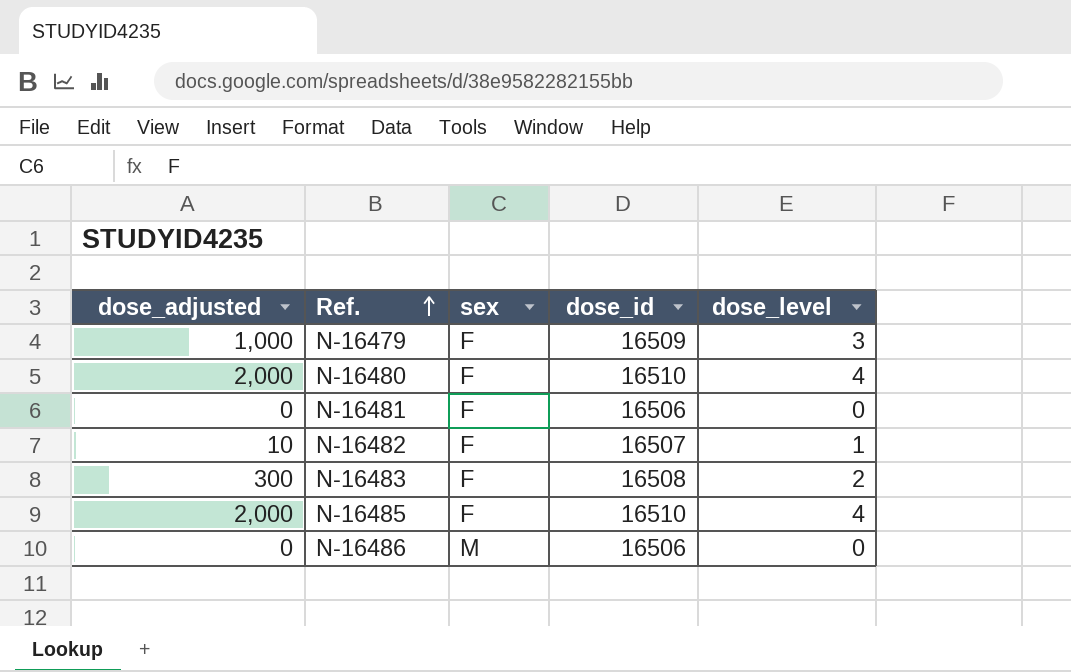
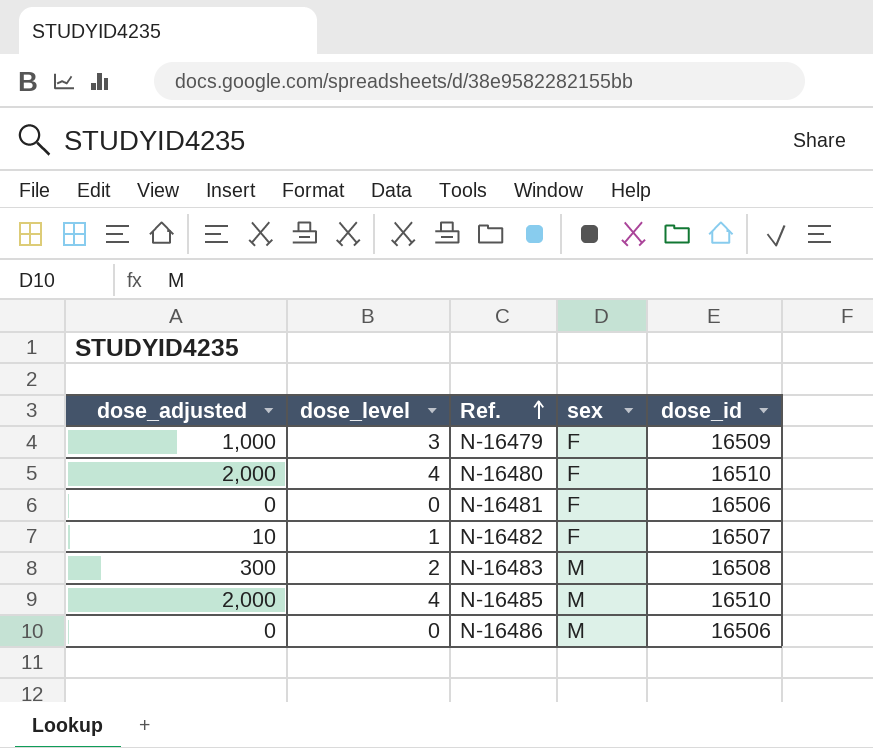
column dose_level | position: 5 -> 2
N-16483 | sex: F -> M
N-16485 | sex: F -> M

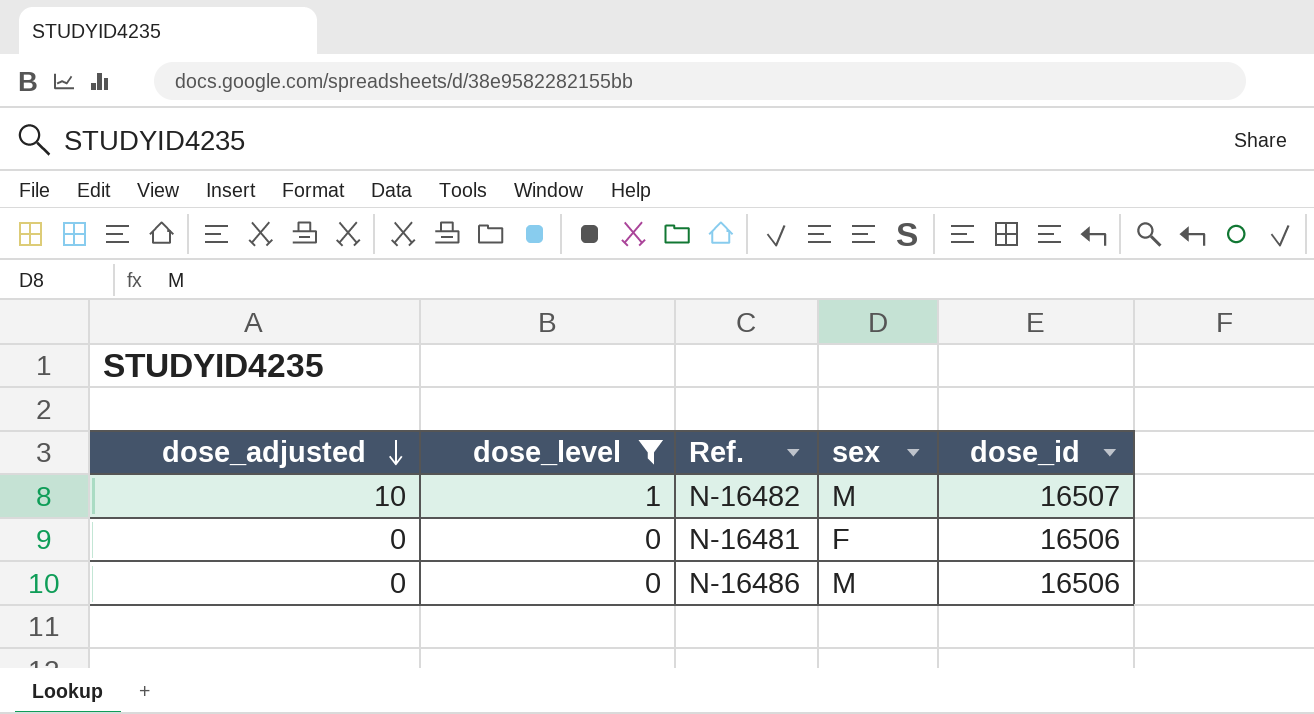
filter: none -> dose_level <= 1
row order: Ref. ascending -> dose_adjusted descending
N-16482 | sex: F -> M

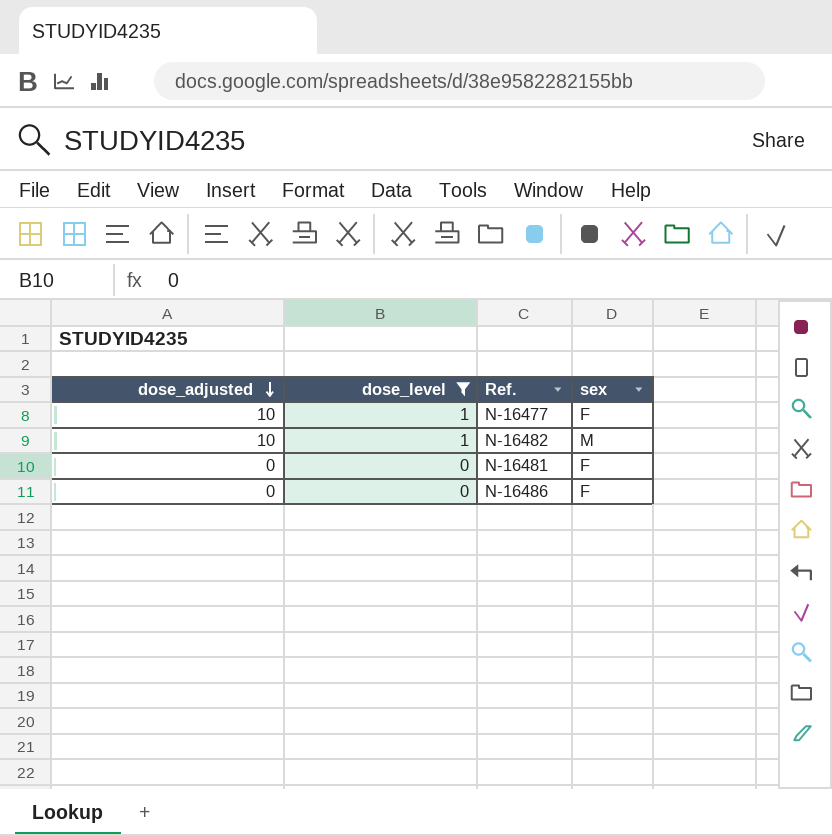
column dose_id | position: 5 -> none
row N-16477: none -> 10 | 1 | F
N-16486 | sex: M -> F

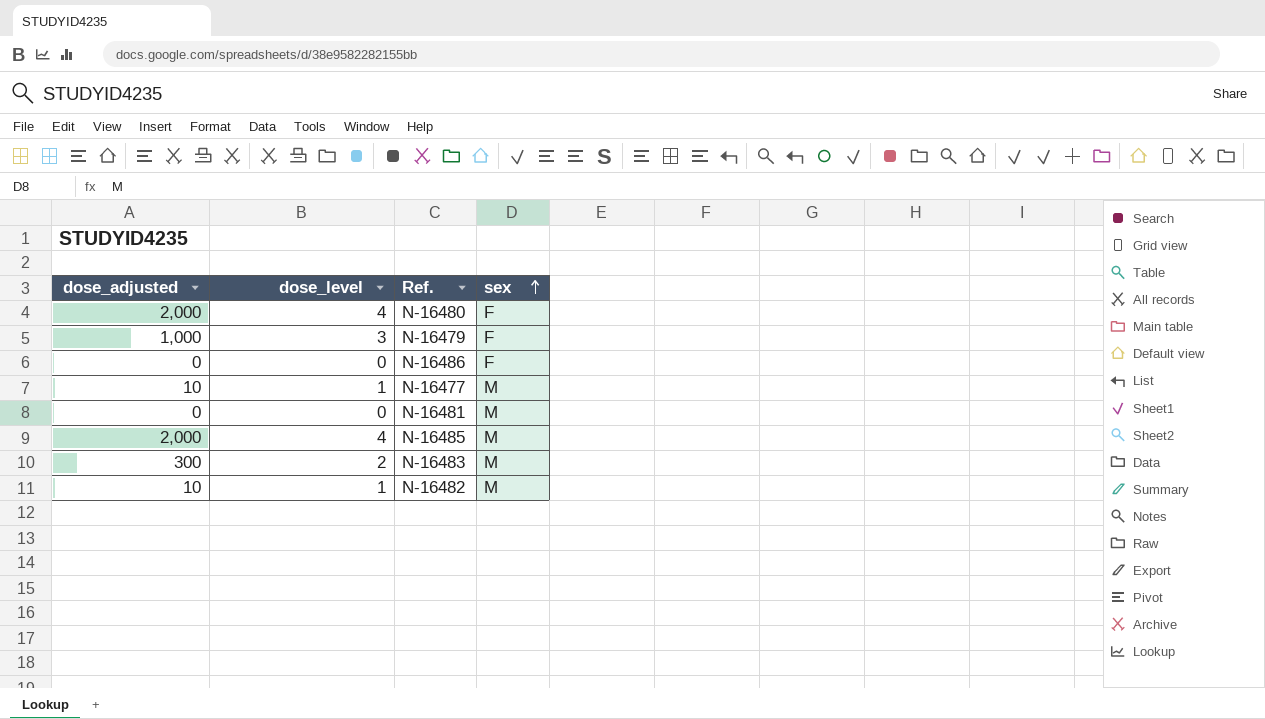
filter: dose_level <= 1 -> none
row order: dose_adjusted descending -> sex ascending
N-16477 | sex: F -> M
N-16481 | sex: F -> M

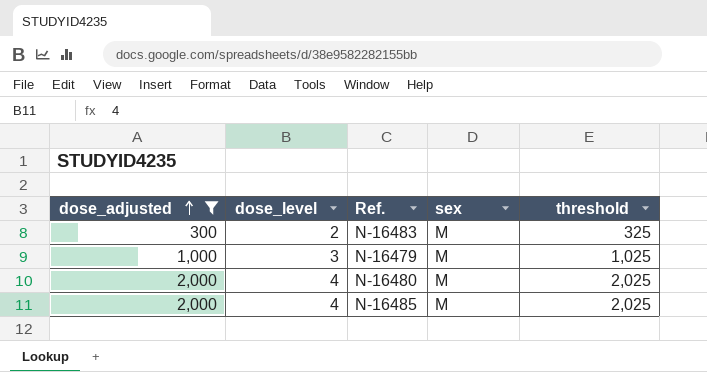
filter: none -> dose_adjusted >= 300
row order: sex ascending -> dose_adjusted ascending
column threshold | formula: none -> [dose_adjusted] + 25
N-16479 | sex: F -> M
N-16480 | sex: F -> M

